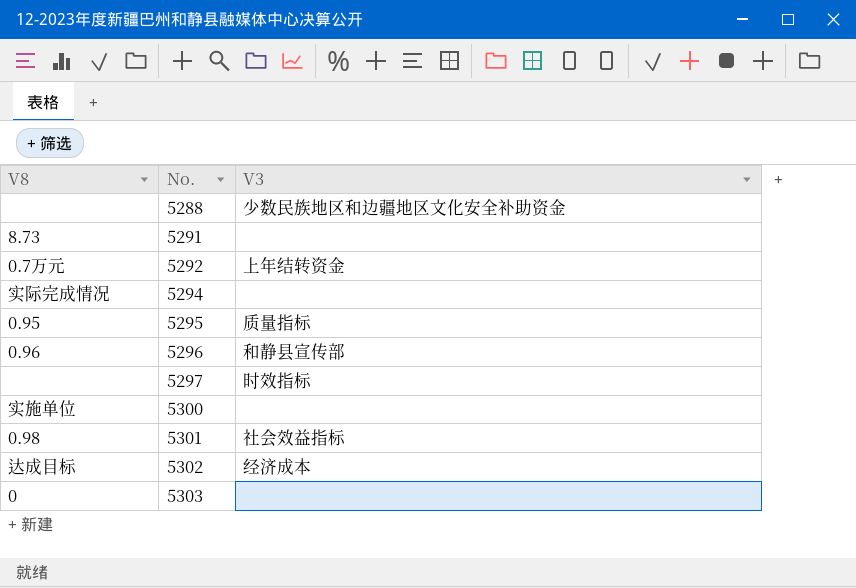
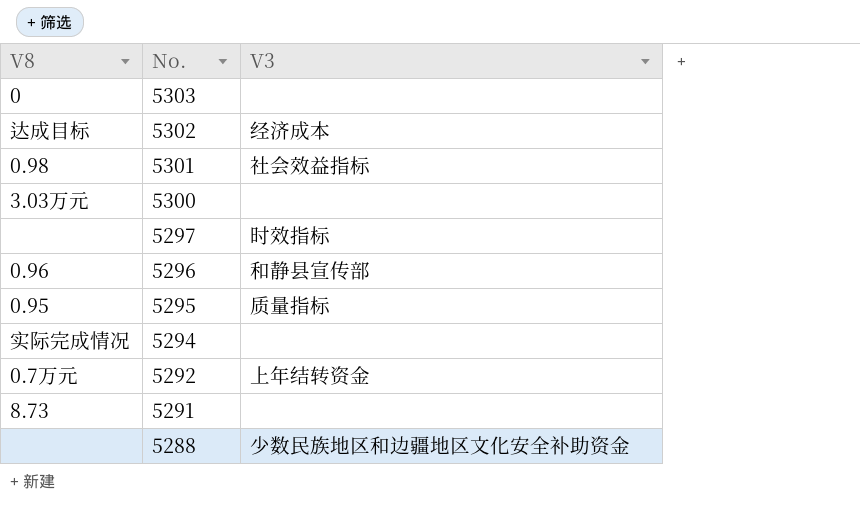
row order: No. ascending -> No. descending
5300 | V8: 实施单位 -> 3.03万元

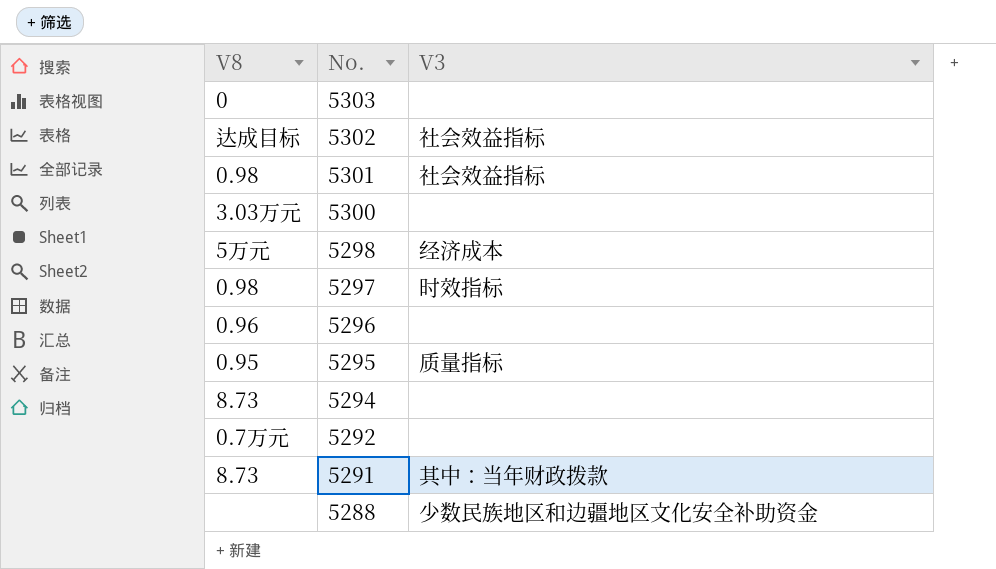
5302 | V3: 经济成本 -> 社会效益指标
row 5298: none -> 5万元 | 经济成本
5297 | V8: none -> 0.98
5296 | V3: 和静县宣传部 -> none
5294 | V8: 实际完成情况 -> 8.73
5292 | V3: 上年结转资金 -> none
5291 | V3: none -> 其中：当年财政拨款

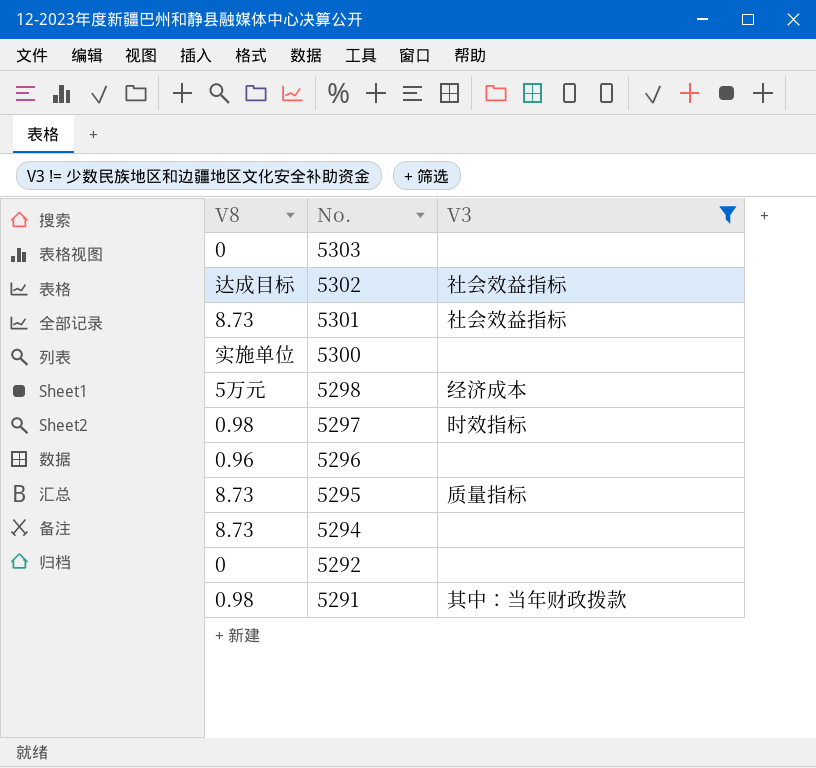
filter: none -> V3 != 少数民族地区和边疆地区文化安全补助资金
5301 | V8: 0.98 -> 8.73
5300 | V8: 3.03万元 -> 实施单位
5295 | V8: 0.95 -> 8.73
5292 | V8: 0.7万元 -> 0
5291 | V8: 8.73 -> 0.98

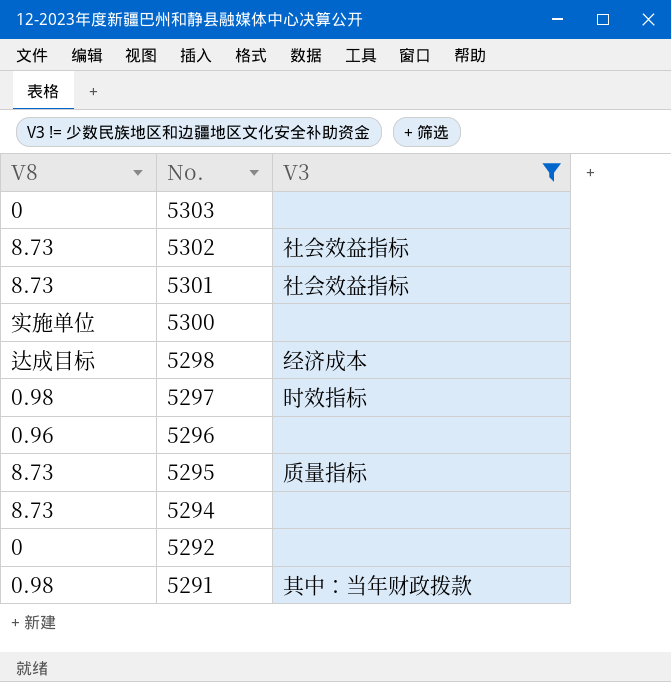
5302 | V8: 达成目标 -> 8.73
5298 | V8: 5万元 -> 达成目标

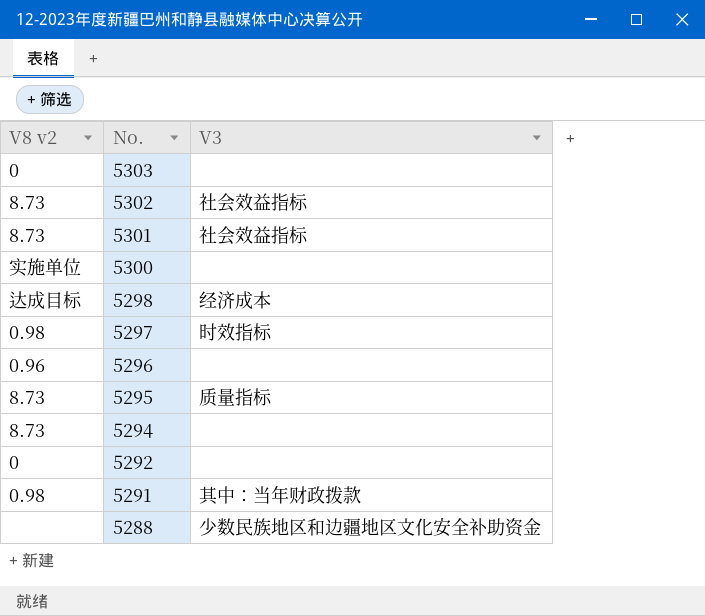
filter: V3 != 少数民族地区和边疆地区文化安全补助资金 -> none
column name: V8 -> V8 v2

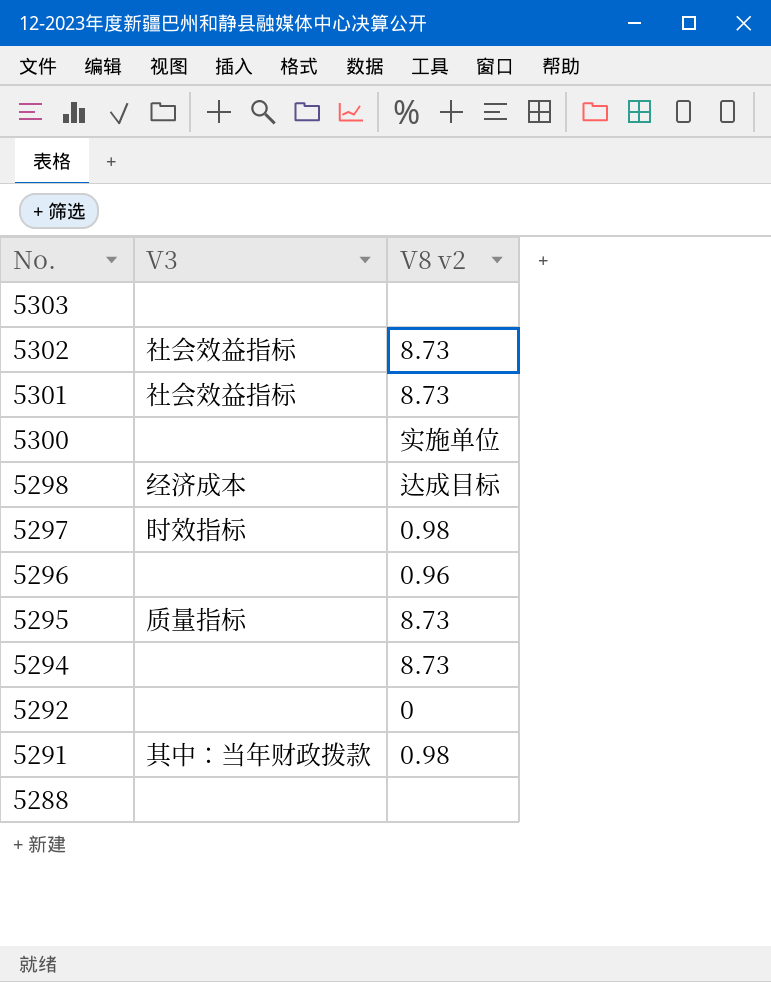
column V8 v2 | position: 1 -> 3
5303 | V8 v2: 0 -> none
5288 | V3: 少数民族地区和边疆地区文化安全补助资金 -> none

